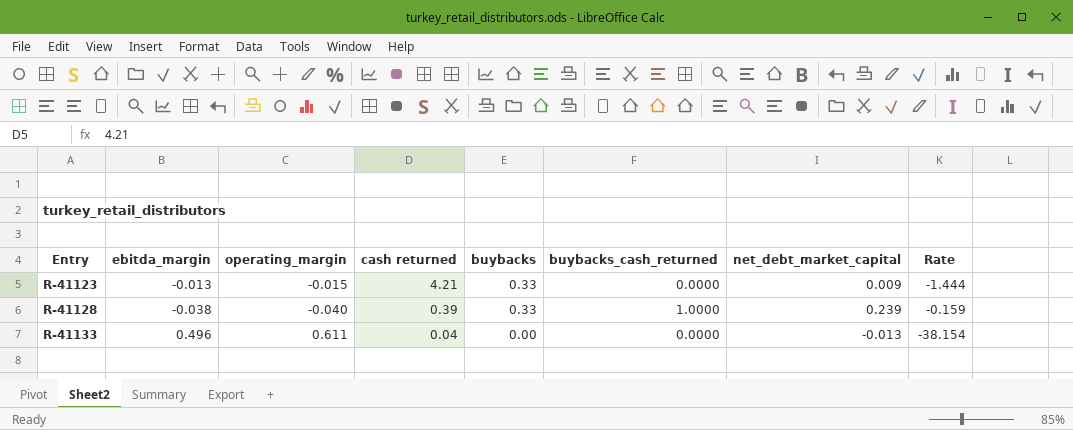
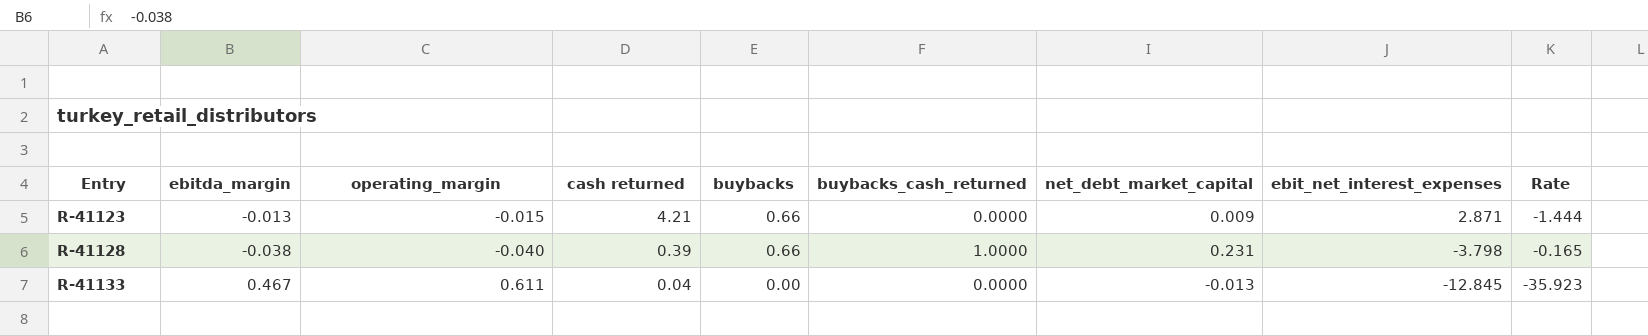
column ebit_net_interest_expenses | position: none -> 8
R-41123 | buybacks: 0.33 -> 0.66
R-41128 | buybacks: 0.33 -> 0.66
R-41128 | net_debt_market_capital: 0.239 -> 0.231
R-41128 | Rate: -0.159 -> -0.165
R-41133 | ebitda_margin: 0.496 -> 0.467
R-41133 | Rate: -38.154 -> -35.923

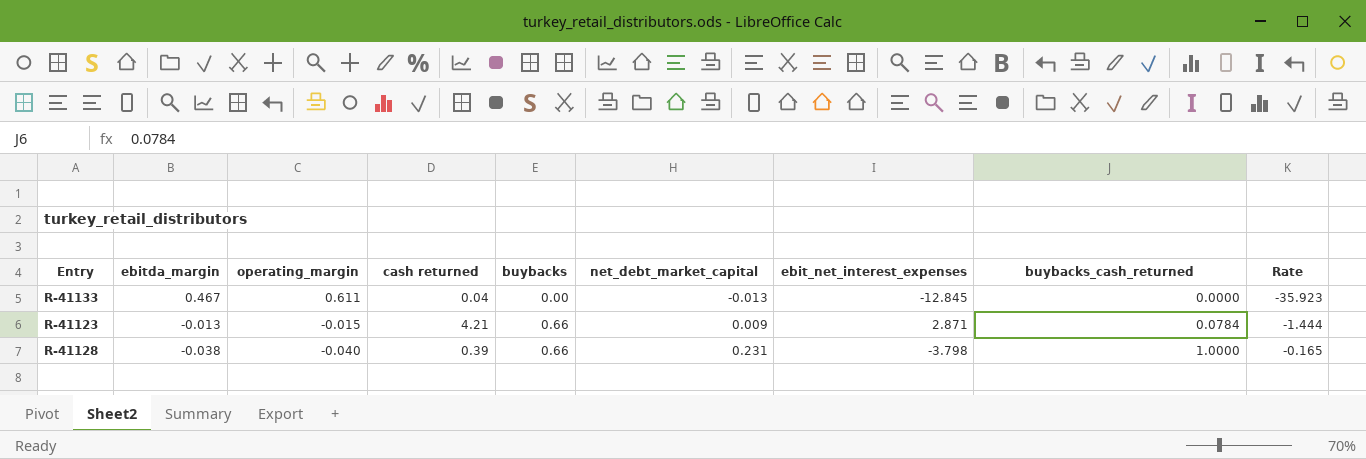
row order: Entry ascending -> ebitda_margin descending
column buybacks_cash_returned | position: 6 -> 8
R-41123 | buybacks_cash_returned: 0.0000 -> 0.0784

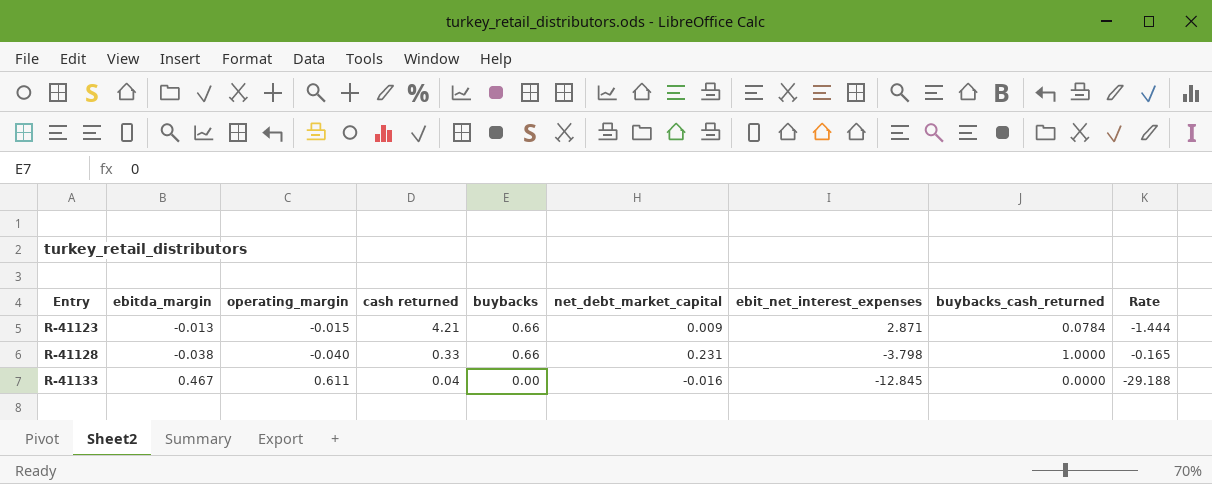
row order: ebitda_margin descending -> Entry ascending
R-41128 | cash returned: 0.39 -> 0.33
R-41133 | net_debt_market_capital: -0.013 -> -0.016
R-41133 | Rate: -35.923 -> -29.188

